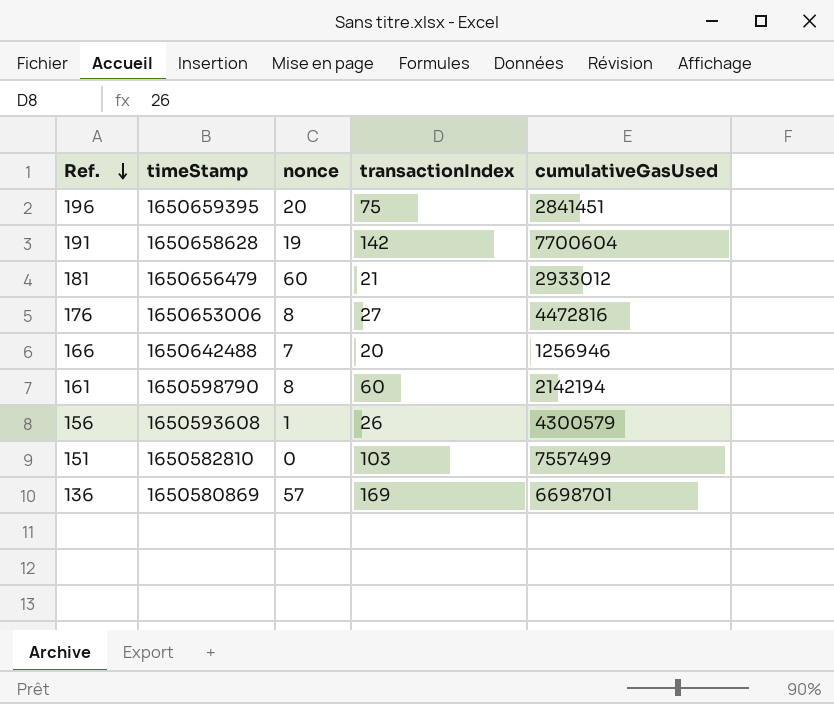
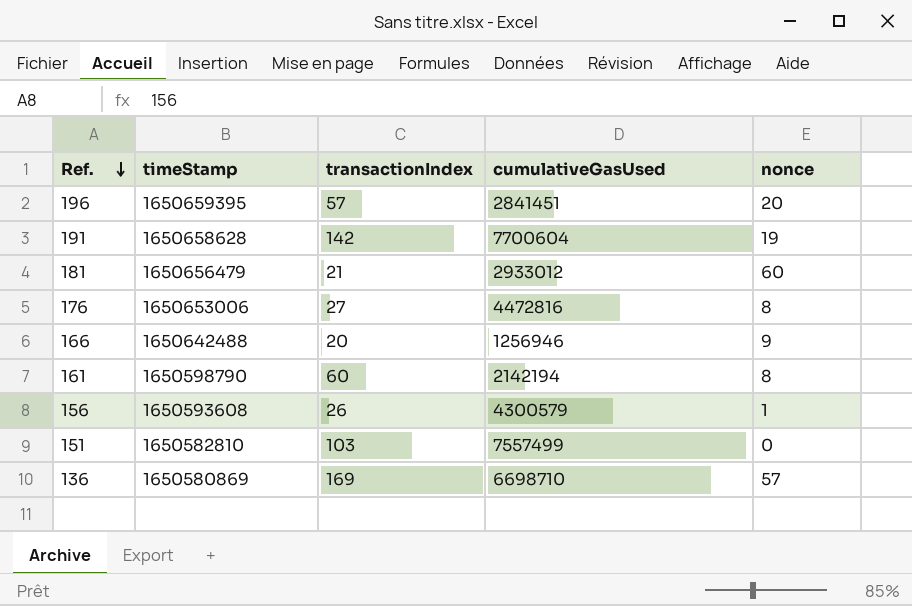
column nonce | position: 3 -> 5
196 | transactionIndex: 75 -> 57
166 | nonce: 7 -> 9
136 | cumulativeGasUsed: 6698701 -> 6698710

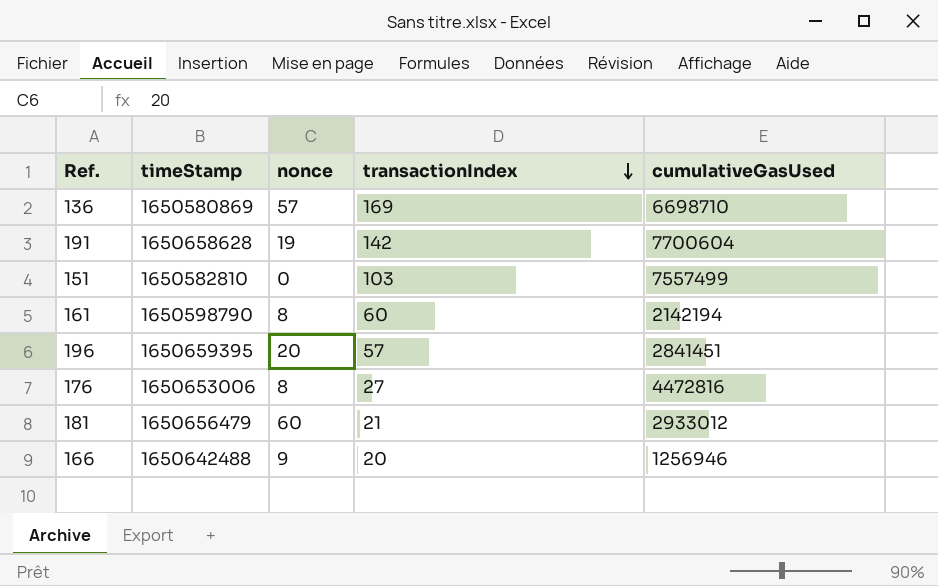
row order: Ref. descending -> transactionIndex descending
column nonce | position: 5 -> 3
row 156: 1650593608 | 26 | 4300579 | 1 -> none

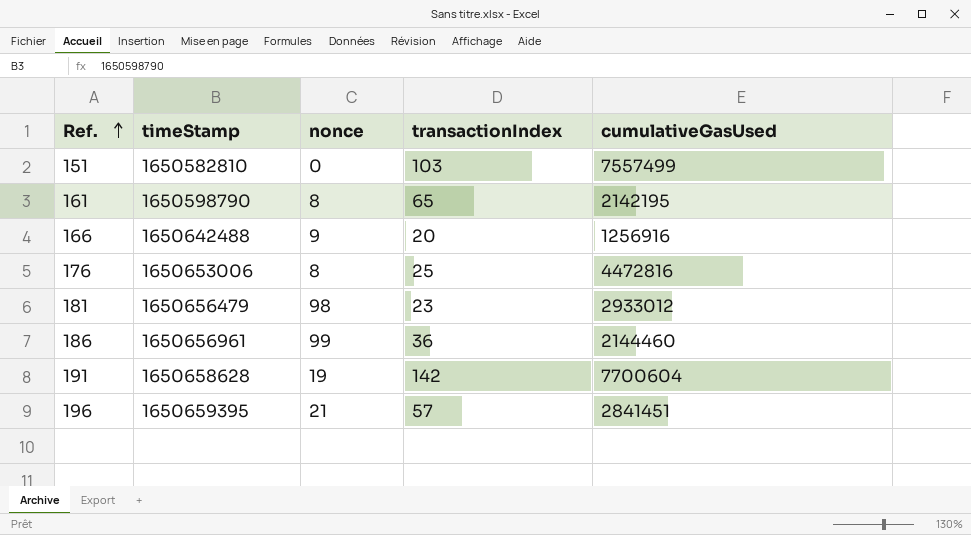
row order: transactionIndex descending -> Ref. ascending
row 136: 1650580869 | 57 | 169 | 6698710 -> none
161 | transactionIndex: 60 -> 65
161 | cumulativeGasUsed: 2142194 -> 2142195
166 | cumulativeGasUsed: 1256946 -> 1256916
176 | transactionIndex: 27 -> 25
181 | nonce: 60 -> 98
181 | transactionIndex: 21 -> 23
row 186: none -> 1650656961 | 99 | 36 | 2144460
196 | nonce: 20 -> 21

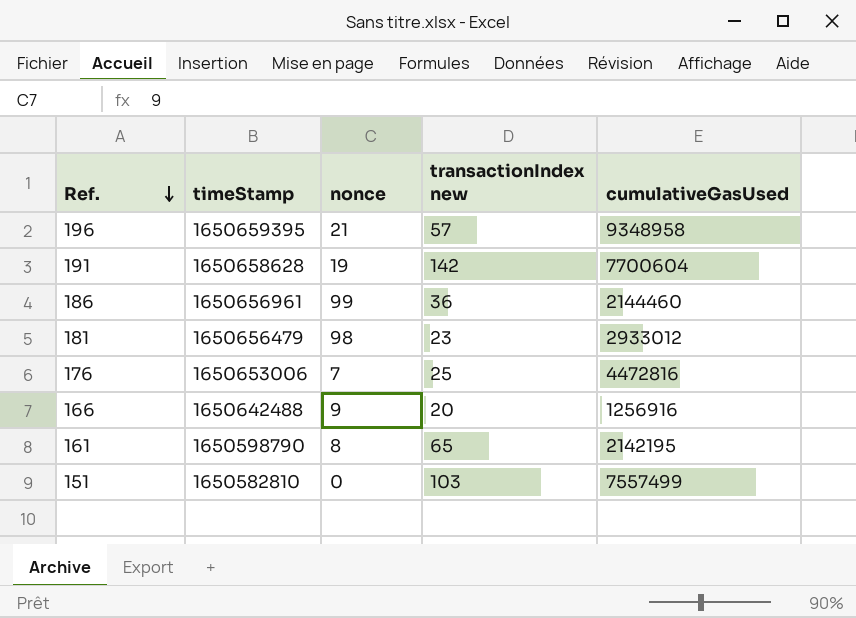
row order: Ref. ascending -> Ref. descending
column name: transactionIndex -> transactionIndex new
196 | cumulativeGasUsed: 2841451 -> 9348958
176 | nonce: 8 -> 7

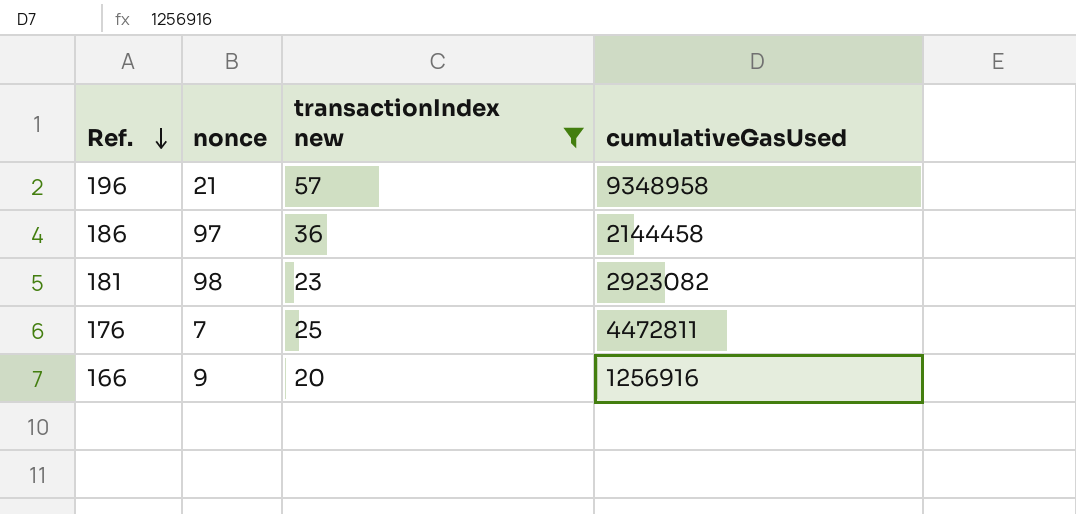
filter: none -> transactionIndex new <= 57
column timeStamp | position: 2 -> none
186 | nonce: 99 -> 97
186 | cumulativeGasUsed: 2144460 -> 2144458
181 | cumulativeGasUsed: 2933012 -> 2923082
176 | cumulativeGasUsed: 4472816 -> 4472811

